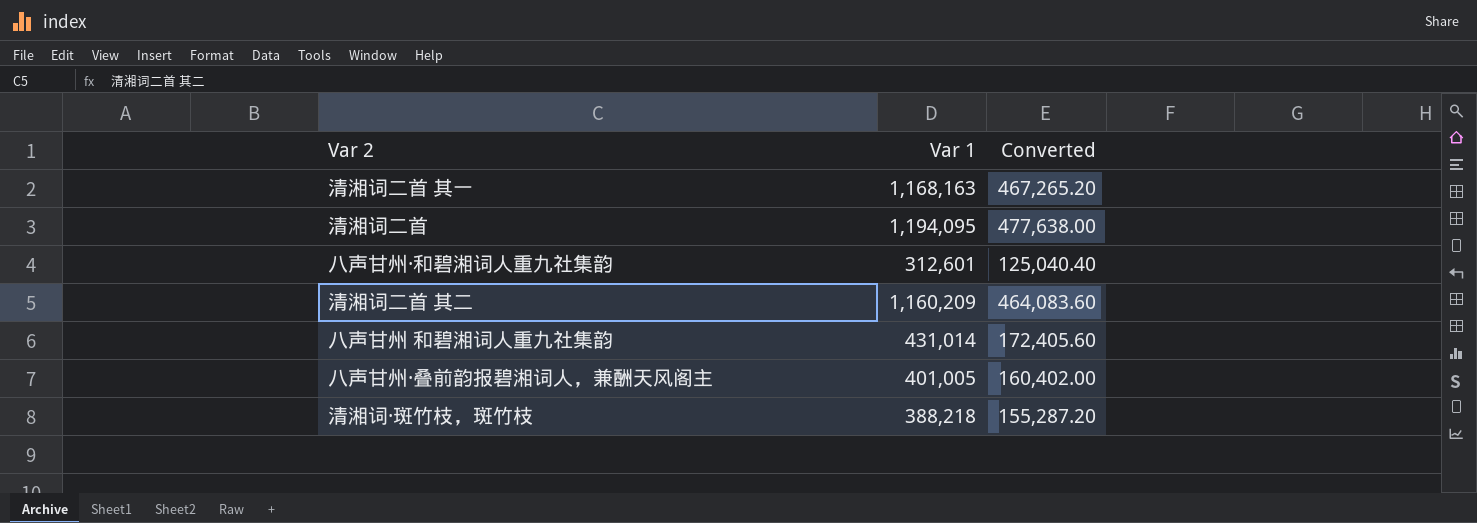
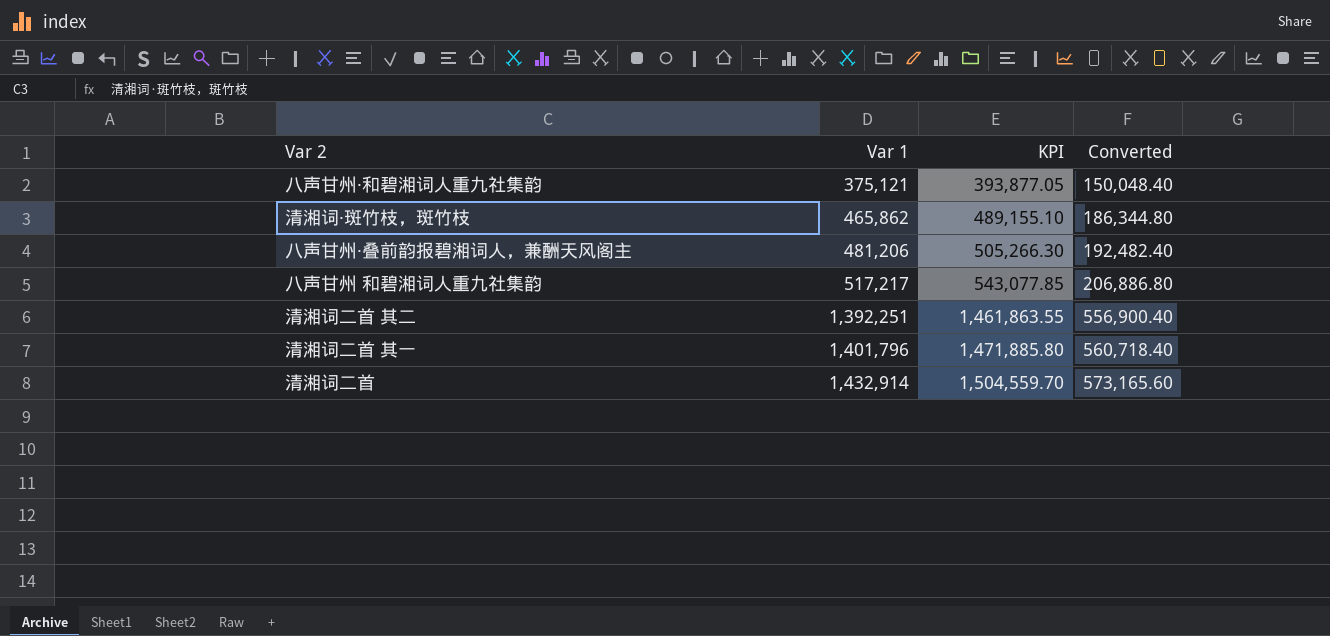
row order: none -> Var 1 ascending
column KPI | formula: none -> [Var 1] * 1.05
八声甘州·和碧湘词人重九社集韵 | Var 1: 312,601 -> 375,121
八声甘州·和碧湘词人重九社集韵 | Converted: 125,040.40 -> 150,048.40
清湘词·斑竹枝，斑竹枝 | Var 1: 388,218 -> 465,862
清湘词·斑竹枝，斑竹枝 | Converted: 155,287.20 -> 186,344.80
八声甘州·叠前韵报碧湘词人，兼酬天风阁主 | Var 1: 401,005 -> 481,206
八声甘州·叠前韵报碧湘词人，兼酬天风阁主 | Converted: 160,402.00 -> 192,482.40
八声甘州 和碧湘词人重九社集韵 | Var 1: 431,014 -> 517,217
八声甘州 和碧湘词人重九社集韵 | Converted: 172,405.60 -> 206,886.80
清湘词二首 其二 | Var 1: 1,160,209 -> 1,392,251
清湘词二首 其二 | Converted: 464,083.60 -> 556,900.40
清湘词二首 其一 | Var 1: 1,168,163 -> 1,401,796
清湘词二首 其一 | Converted: 467,265.20 -> 560,718.40
清湘词二首 | Var 1: 1,194,095 -> 1,432,914
清湘词二首 | Converted: 477,638.00 -> 573,165.60

